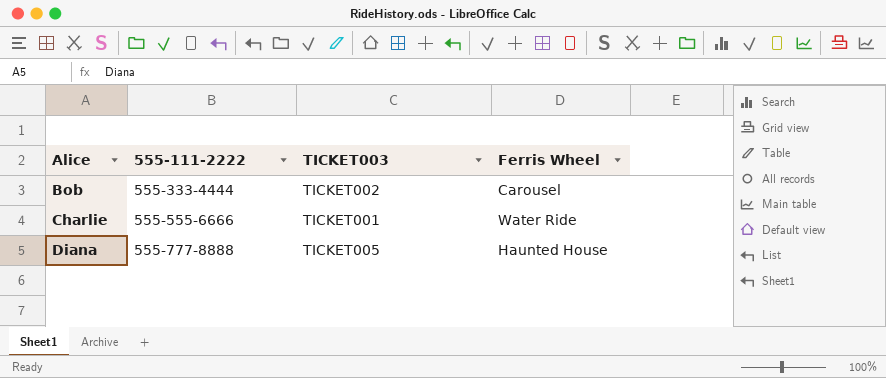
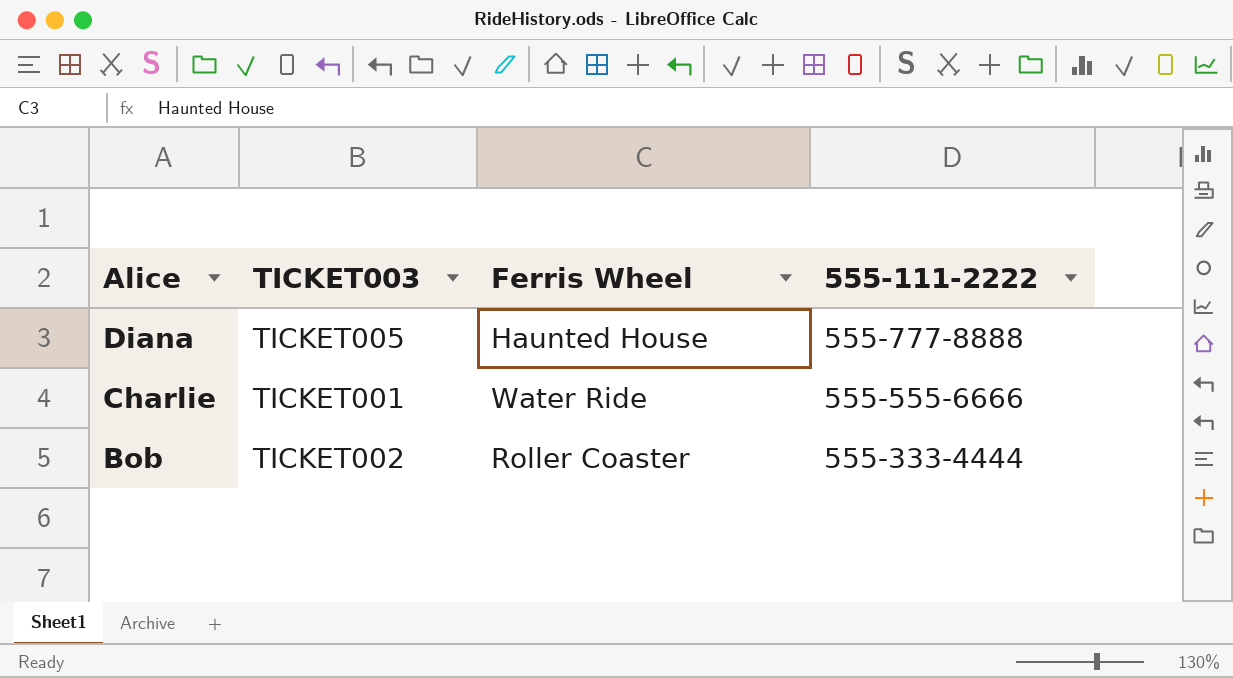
row order: Alice ascending -> Alice descending
column 555-111-2222 | position: 2 -> 4
Bob | Ferris Wheel: Carousel -> Roller Coaster

